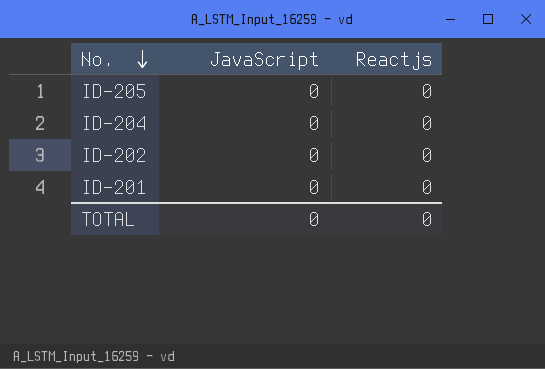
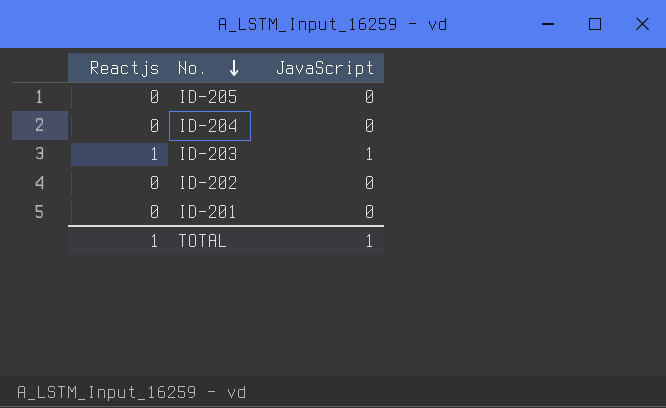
column Reactjs | position: 3 -> 1
row ID-203: none -> 1 | 1
TOTAL | Reactjs: 0 -> 1
TOTAL | JavaScript: 0 -> 1

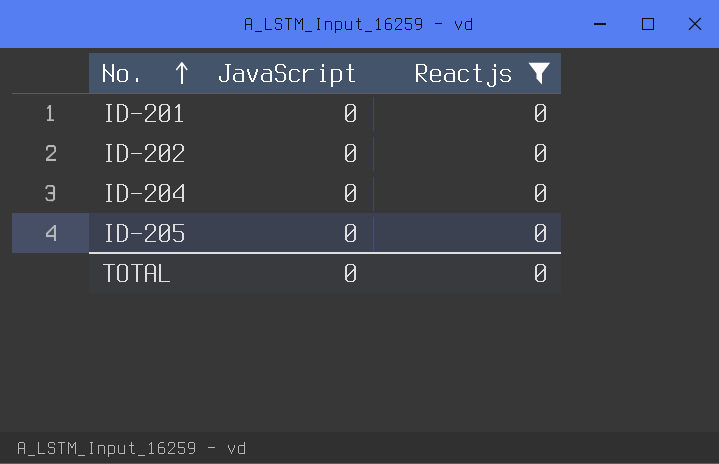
filter: none -> Reactjs = 0
row order: No. descending -> No. ascending
column Reactjs | position: 1 -> 3
TOTAL | JavaScript: 1 -> 0
TOTAL | Reactjs: 1 -> 0

